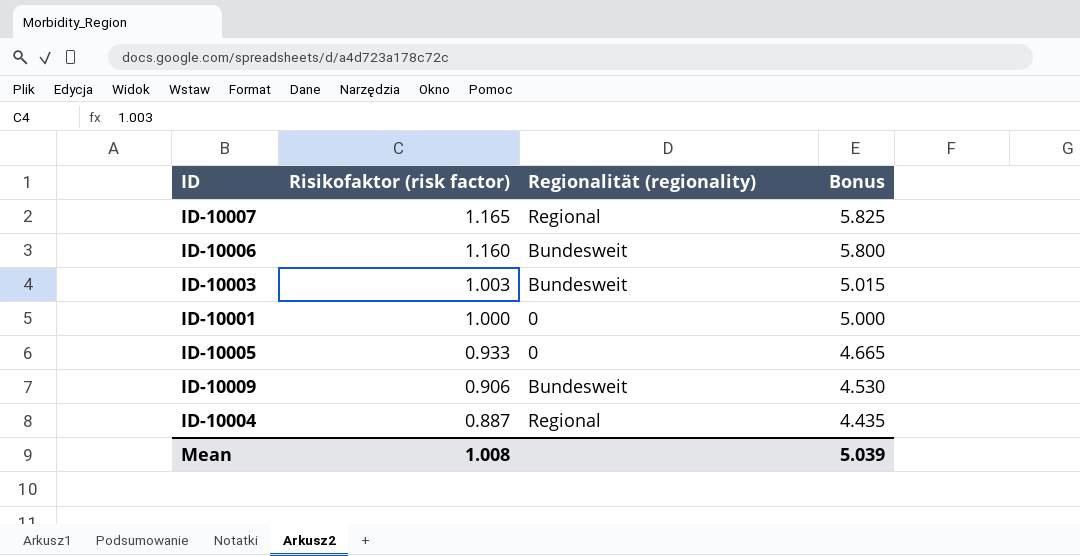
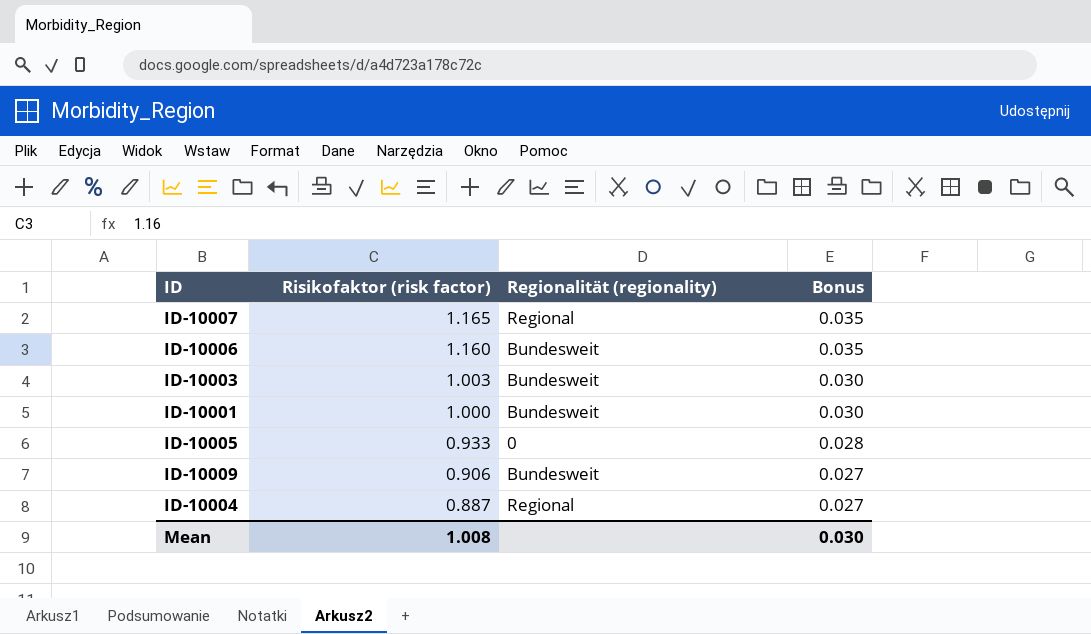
column Bonus | formula: [Risikofaktor (risk factor)] * 5 -> [Risikofaktor (risk factor)] * 0.03
ID-10001 | Regionalität (regionality): 0 -> Bundesweit
Mean | Bonus: 5.039 -> 0.030

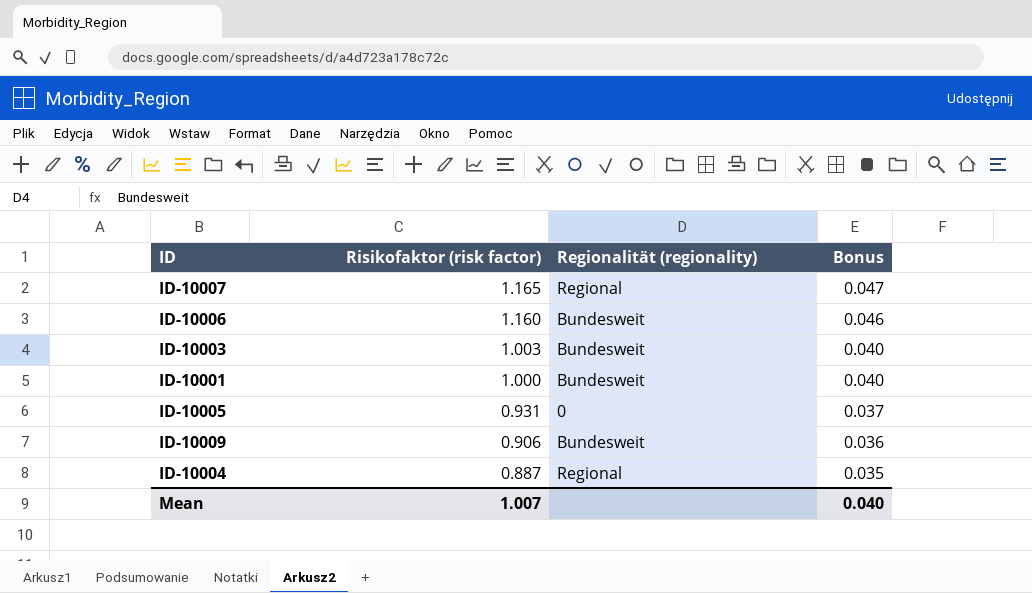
column Bonus | formula: [Risikofaktor (risk factor)] * 0.03 -> [Risikofaktor (risk factor)] * 0.04
ID-10005 | Risikofaktor (risk factor): 0.933 -> 0.931
Mean | Risikofaktor (risk factor): 1.008 -> 1.007
Mean | Bonus: 0.030 -> 0.040

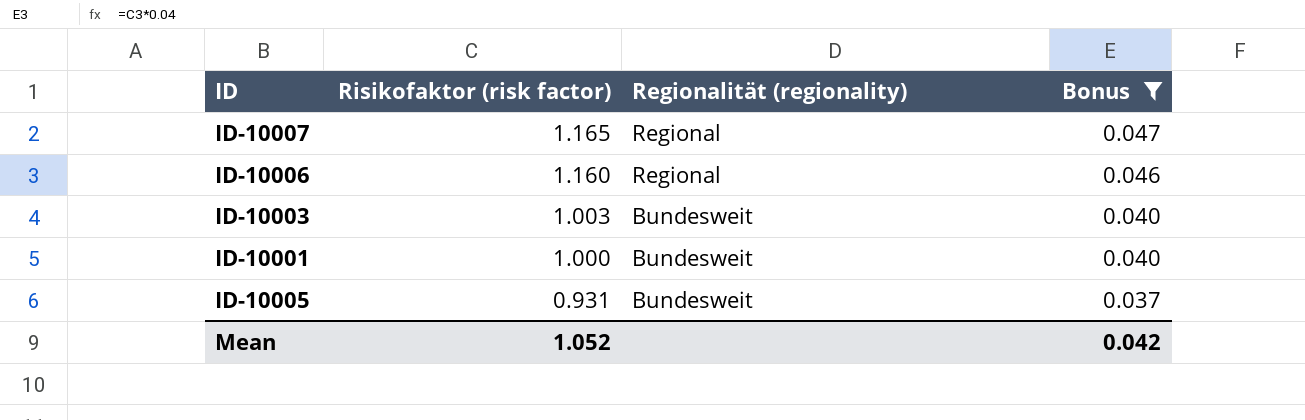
filter: none -> Bonus >= 0.037
ID-10006 | Regionalität (regionality): Bundesweit -> Regional
ID-10005 | Regionalität (regionality): 0 -> Bundesweit
Mean | Risikofaktor (risk factor): 1.007 -> 1.052
Mean | Bonus: 0.040 -> 0.042

